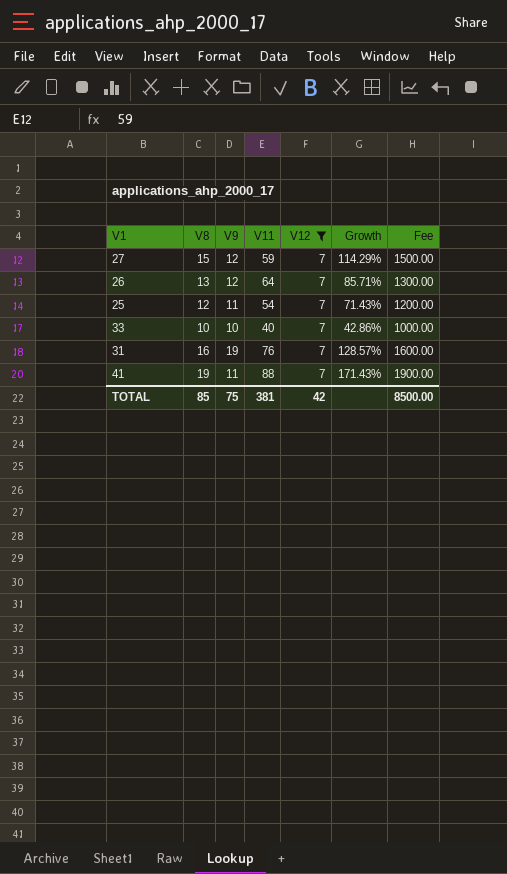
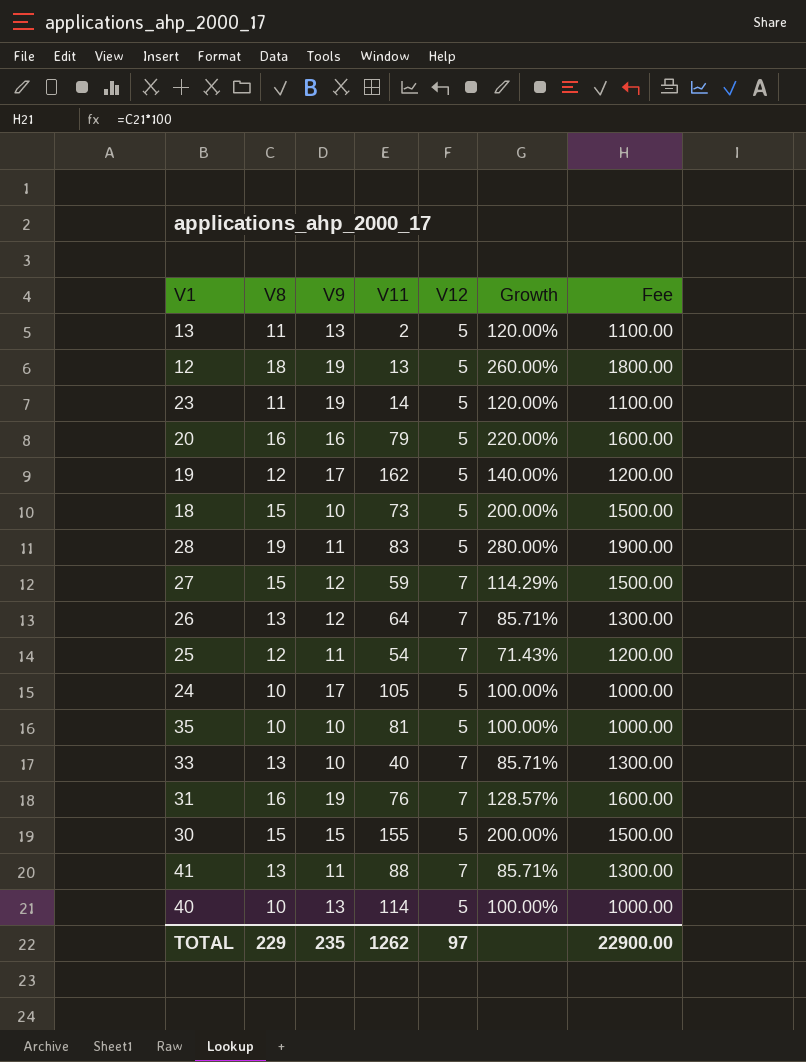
filter: V12 = 7 -> none
33 | V8: 10 -> 13
33 | Growth: 42.86% -> 85.71%
33 | Fee: 1000.00 -> 1300.00
41 | V8: 19 -> 13
41 | Growth: 171.43% -> 85.71%
41 | Fee: 1900.00 -> 1300.00
TOTAL | V8: 85 -> 229
TOTAL | V9: 75 -> 235
TOTAL | V11: 381 -> 1262
TOTAL | V12: 42 -> 97
TOTAL | Fee: 8500.00 -> 22900.00

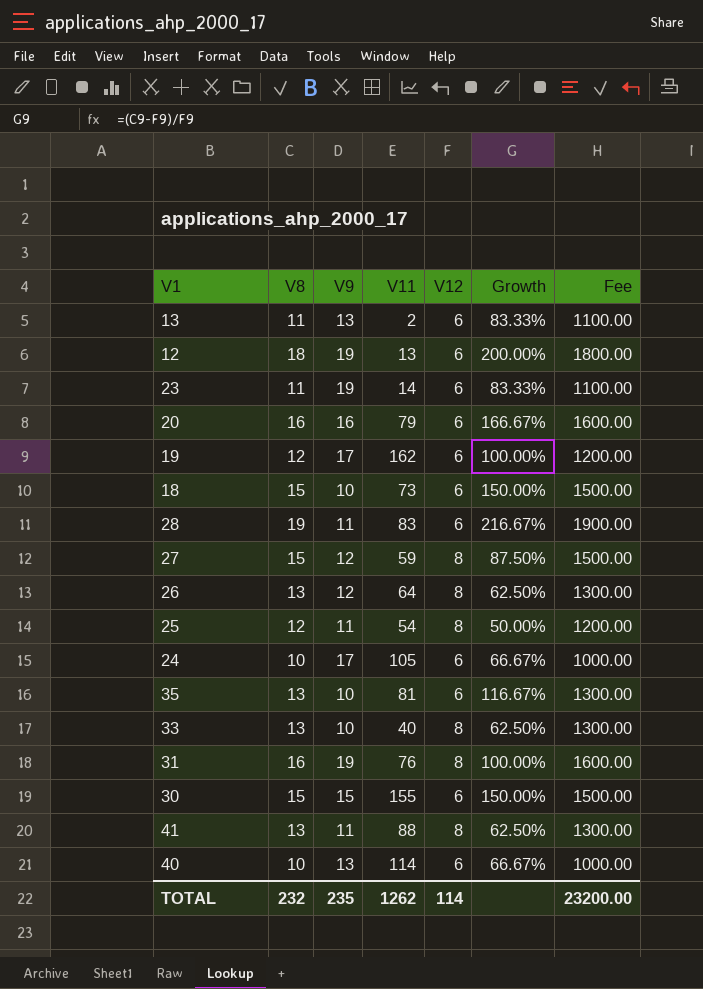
13 | V12: 5 -> 6
13 | Growth: 120.00% -> 83.33%
12 | V12: 5 -> 6
12 | Growth: 260.00% -> 200.00%
23 | V12: 5 -> 6
23 | Growth: 120.00% -> 83.33%
20 | V12: 5 -> 6
20 | Growth: 220.00% -> 166.67%
19 | V12: 5 -> 6
19 | Growth: 140.00% -> 100.00%
18 | V12: 5 -> 6
18 | Growth: 200.00% -> 150.00%
28 | V12: 5 -> 6
28 | Growth: 280.00% -> 216.67%
27 | V12: 7 -> 8
27 | Growth: 114.29% -> 87.50%
26 | V12: 7 -> 8
26 | Growth: 85.71% -> 62.50%
25 | V12: 7 -> 8
25 | Growth: 71.43% -> 50.00%
24 | V12: 5 -> 6
24 | Growth: 100.00% -> 66.67%
35 | V8: 10 -> 13
35 | V12: 5 -> 6
35 | Growth: 100.00% -> 116.67%
35 | Fee: 1000.00 -> 1300.00
33 | V12: 7 -> 8
33 | Growth: 85.71% -> 62.50%
31 | V12: 7 -> 8
31 | Growth: 128.57% -> 100.00%
30 | V12: 5 -> 6
30 | Growth: 200.00% -> 150.00%
41 | V12: 7 -> 8
41 | Growth: 85.71% -> 62.50%
40 | V12: 5 -> 6
40 | Growth: 100.00% -> 66.67%
TOTAL | V8: 229 -> 232
TOTAL | V12: 97 -> 114
TOTAL | Fee: 22900.00 -> 23200.00

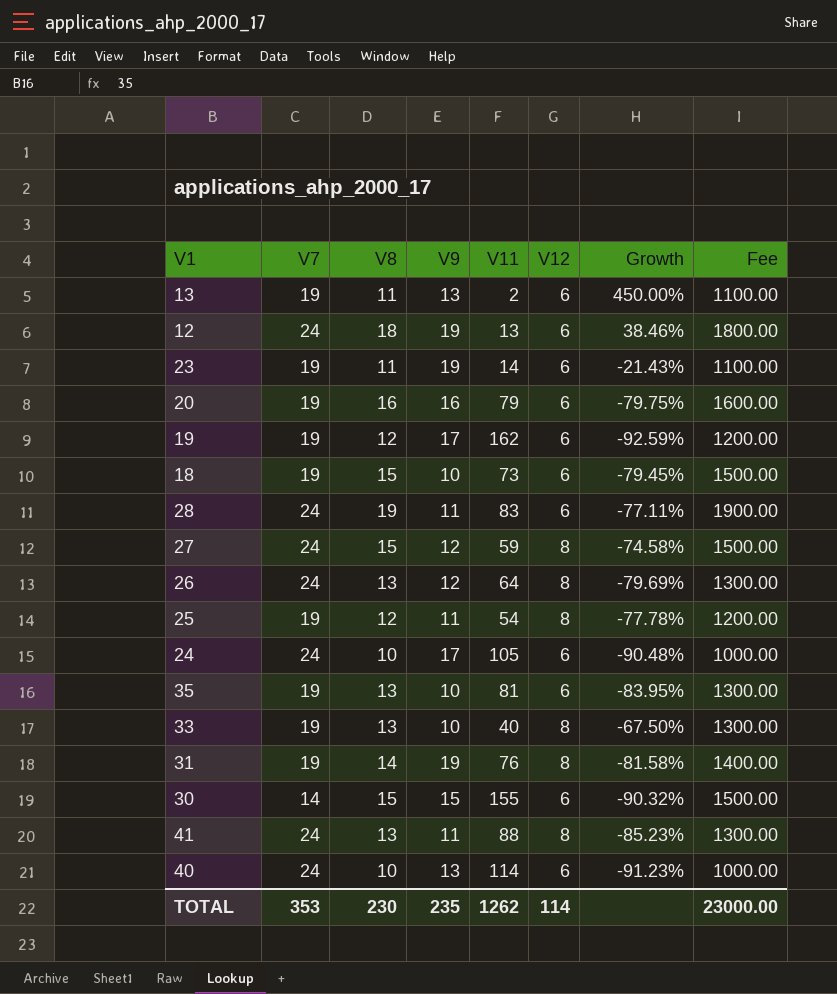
column V7 | position: none -> 2
column Growth | formula: ([V8] - [V12]) / [V12] -> ([V8] - [V11]) / [V11]
31 | V8: 16 -> 14
31 | Fee: 1600.00 -> 1400.00
TOTAL | V8: 232 -> 230
TOTAL | Fee: 23200.00 -> 23000.00

